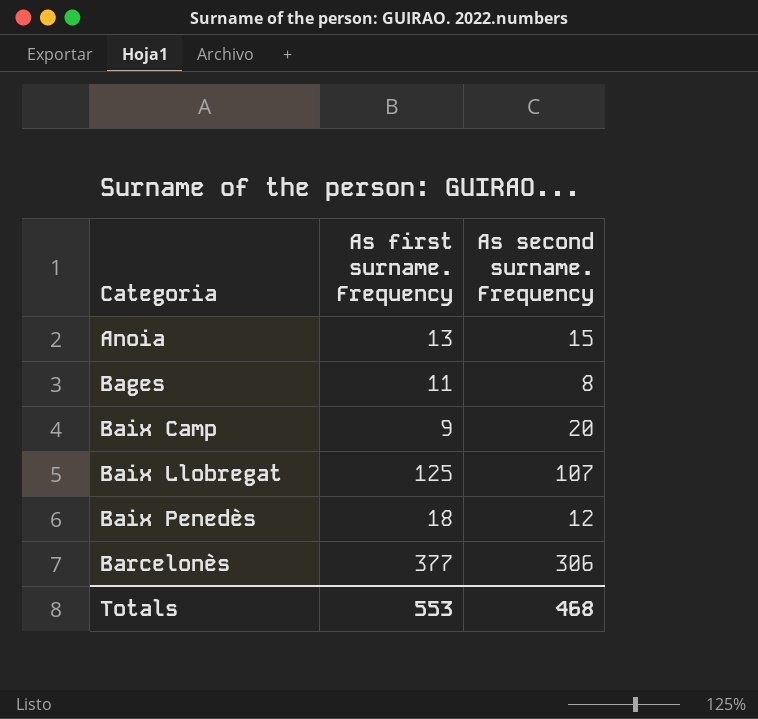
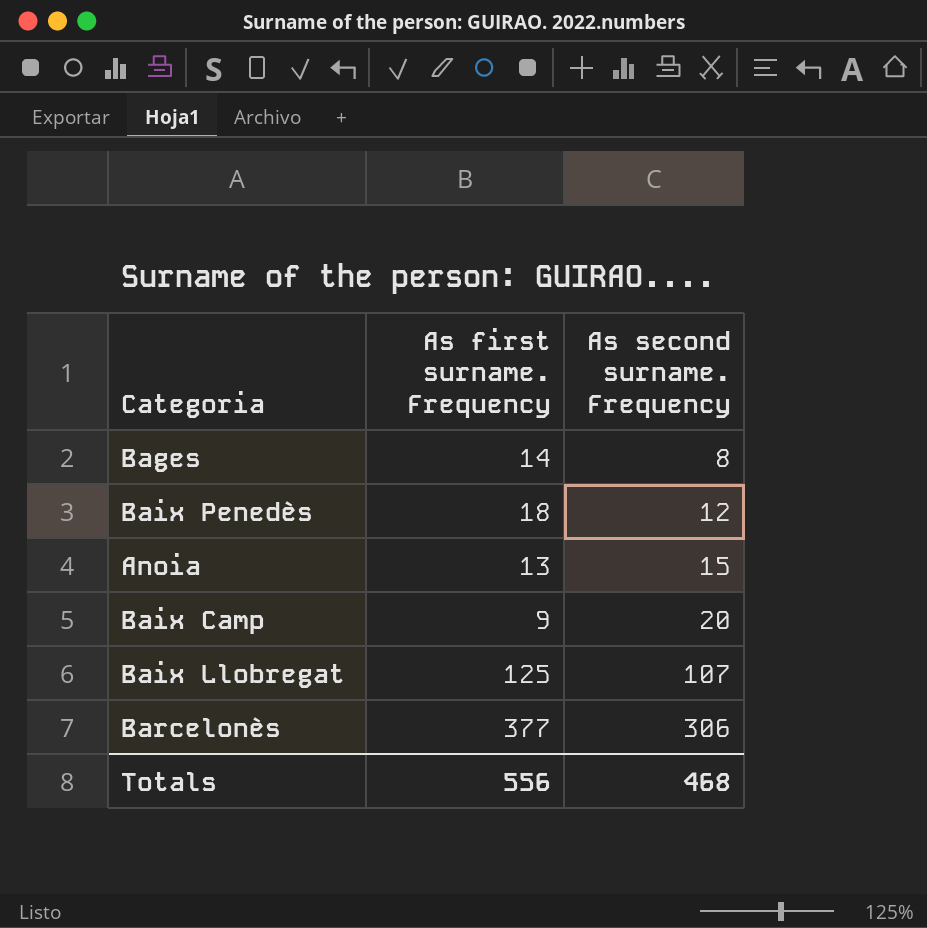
row order: Categoria ascending -> As second surname. Frequency ascending
Bages | As first surname. Frequency: 11 -> 14
Totals | As first surname. Frequency: 553 -> 556

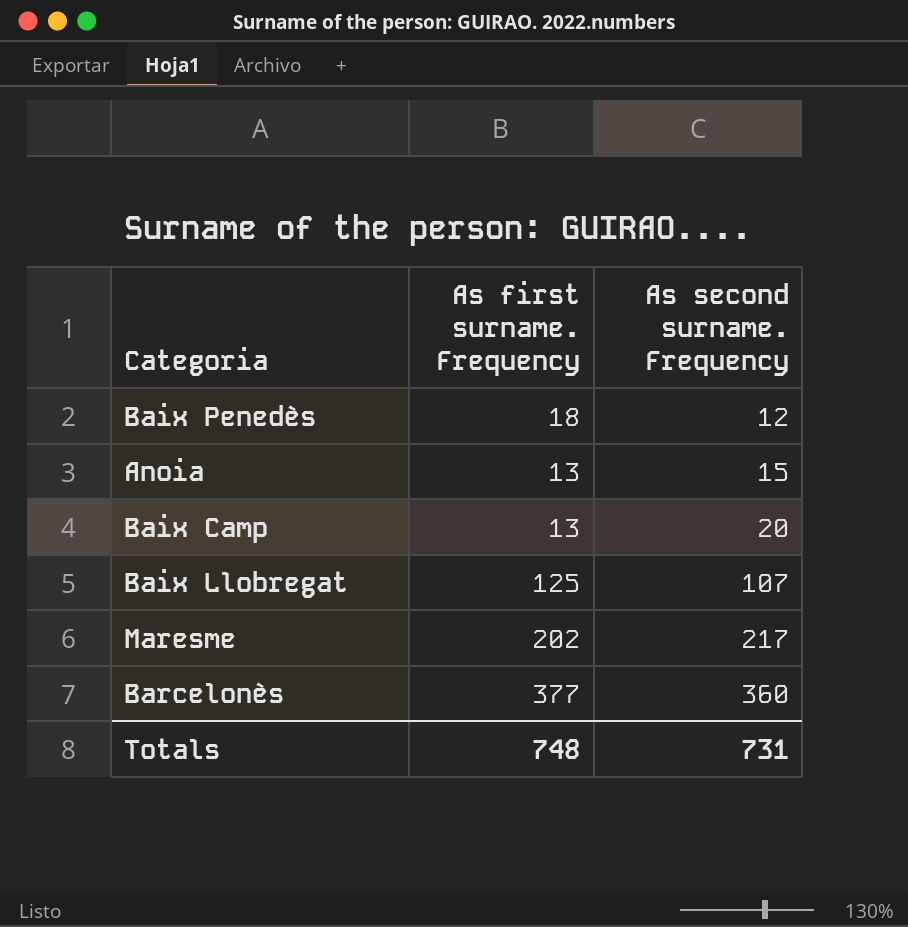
row Bages: 14 | 8 -> none
Baix Camp | As first surname. Frequency: 9 -> 13
row Maresme: none -> 202 | 217
Barcelonès | As second surname. Frequency: 306 -> 360
Totals | As first surname. Frequency: 556 -> 748
Totals | As second surname. Frequency: 468 -> 731

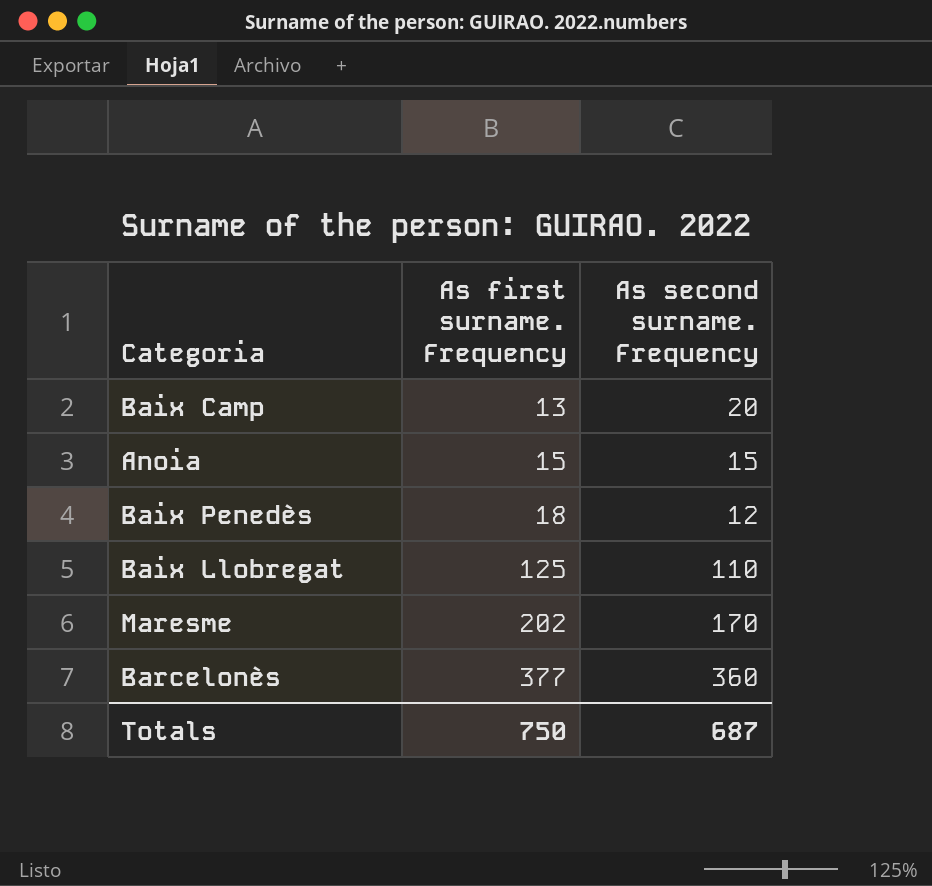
row order: As second surname. Frequency ascending -> As first surname. Frequency ascending
Anoia | As first surname. Frequency: 13 -> 15
Baix Llobregat | As second surname. Frequency: 107 -> 110
Maresme | As second surname. Frequency: 217 -> 170
Totals | As first surname. Frequency: 748 -> 750
Totals | As second surname. Frequency: 731 -> 687

